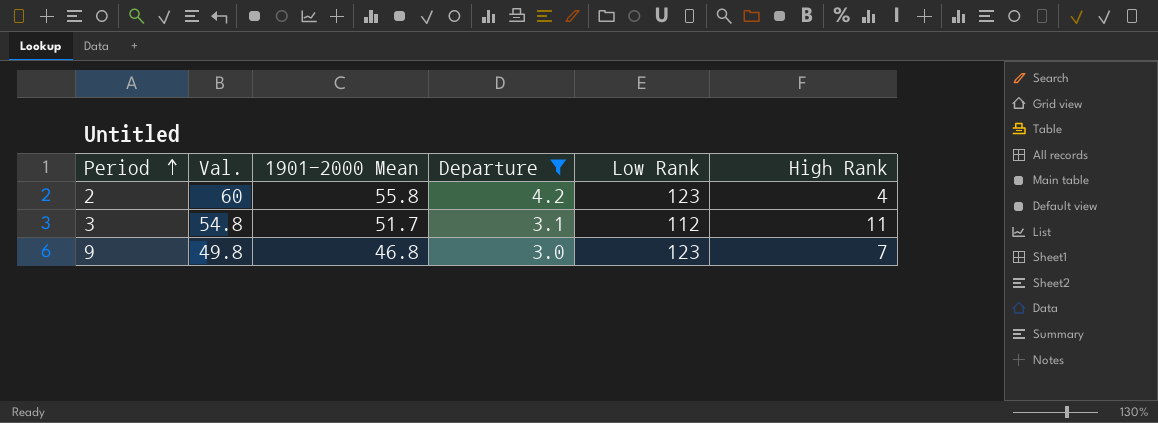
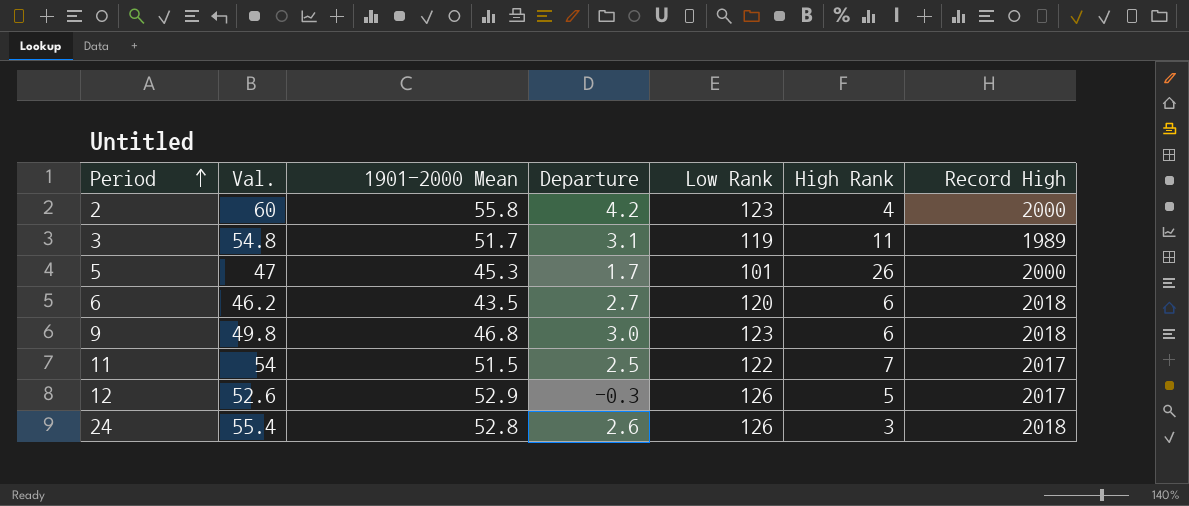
filter: Departure >= 3.0 -> none
column Record High | position: none -> 7
3 | Low Rank: 112 -> 119
9 | High Rank: 7 -> 6

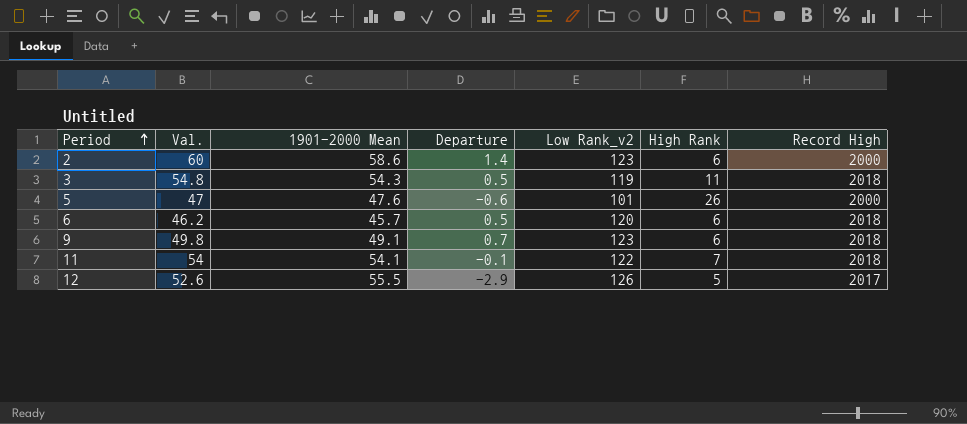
column name: Low Rank -> Low Rank_v2
row 24: 55.4 | 52.8 | 2.6 | 126 | 3 | 2018 -> none
2 | 1901-2000 Mean: 55.8 -> 58.6
2 | Departure: 4.2 -> 1.4
2 | High Rank: 4 -> 6
3 | 1901-2000 Mean: 51.7 -> 54.3
3 | Departure: 3.1 -> 0.5
3 | Record High: 1989 -> 2018
5 | 1901-2000 Mean: 45.3 -> 47.6
5 | Departure: 1.7 -> -0.6
6 | 1901-2000 Mean: 43.5 -> 45.7
6 | Departure: 2.7 -> 0.5
9 | 1901-2000 Mean: 46.8 -> 49.1
9 | Departure: 3.0 -> 0.7
11 | 1901-2000 Mean: 51.5 -> 54.1
11 | Departure: 2.5 -> -0.1
11 | Record High: 2017 -> 2018
12 | 1901-2000 Mean: 52.9 -> 55.5
12 | Departure: -0.3 -> -2.9

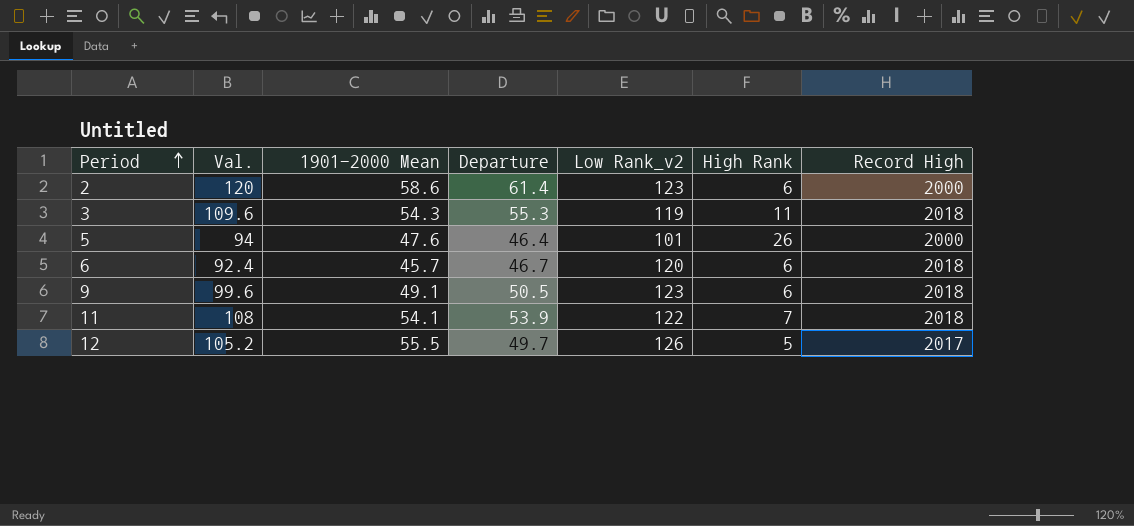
2 | Val.: 60 -> 120
2 | Departure: 1.4 -> 61.4
3 | Val.: 54.8 -> 109.6
3 | Departure: 0.5 -> 55.3
5 | Val.: 47 -> 94
5 | Departure: -0.6 -> 46.4
6 | Val.: 46.2 -> 92.4
6 | Departure: 0.5 -> 46.7
9 | Val.: 49.8 -> 99.6
9 | Departure: 0.7 -> 50.5
11 | Val.: 54 -> 108
11 | Departure: -0.1 -> 53.9
12 | Val.: 52.6 -> 105.2
12 | Departure: -2.9 -> 49.7

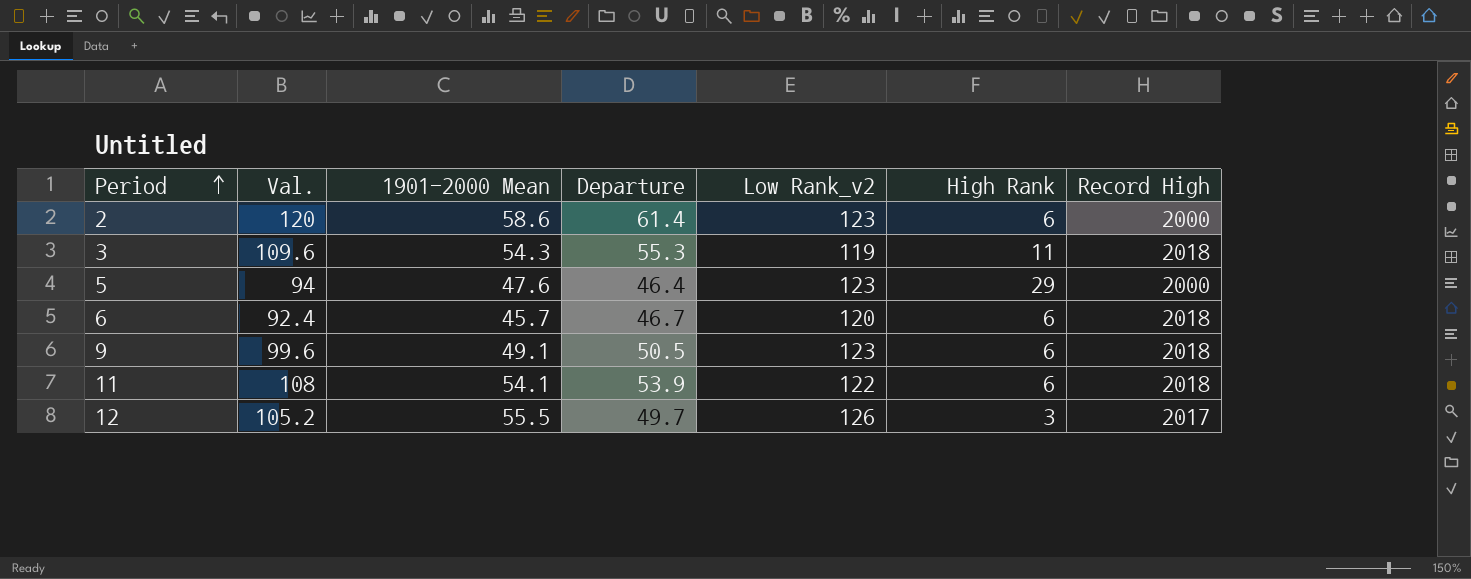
5 | Low Rank_v2: 101 -> 123
5 | High Rank: 26 -> 29
11 | High Rank: 7 -> 6
12 | High Rank: 5 -> 3

